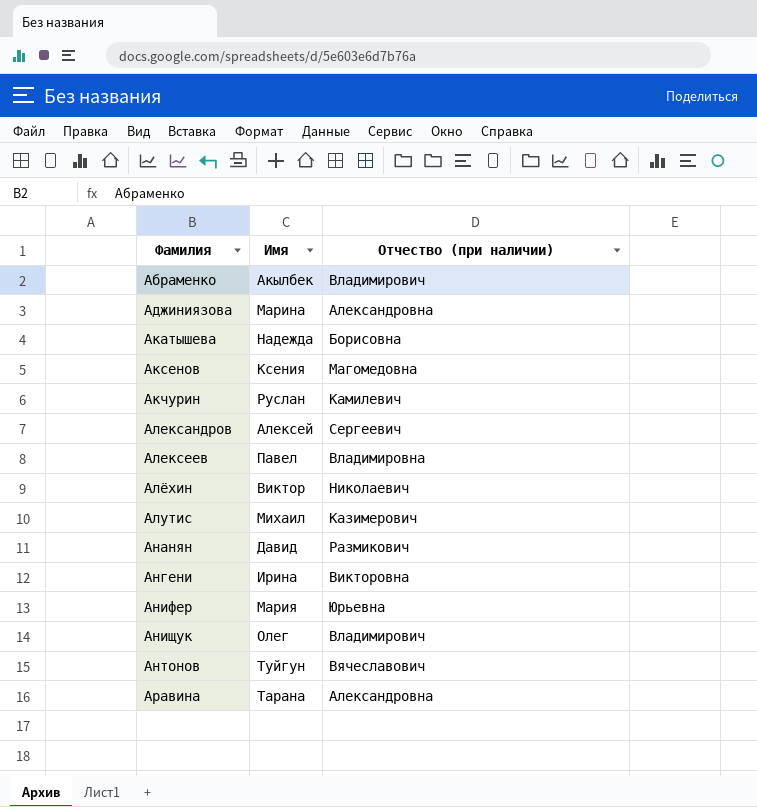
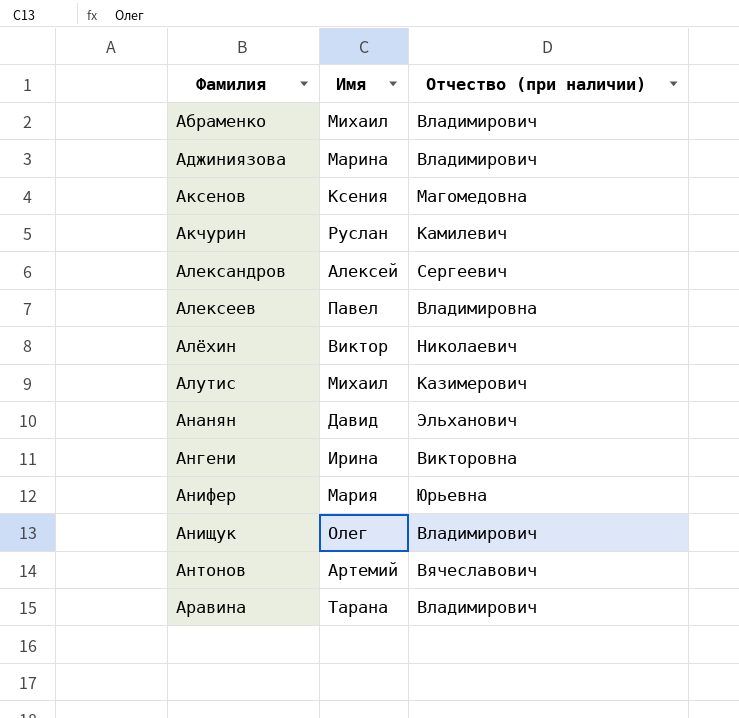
row Акатышева: Надежда | Борисовна -> none
Абраменко | Имя: Акылбек -> Михаил
Аджиниязова | Отчество (при наличии): Александровна -> Владимирович
Ананян | Отчество (при наличии): Размикович -> Эльханович
Антонов | Имя: Туйгун -> Артемий
Аравина | Отчество (при наличии): Александровна -> Владимирович

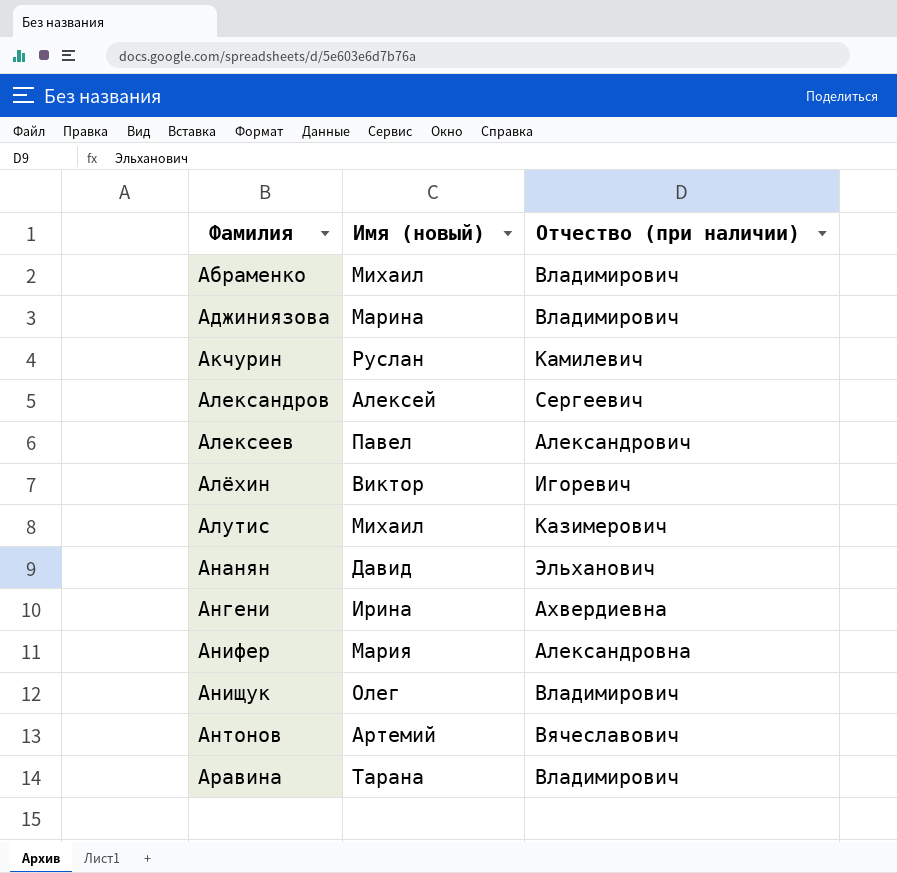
column name: Имя -> Имя (новый)
row Аксенов: Ксения | Магомедовна -> none
Алексеев | Отчество (при наличии): Владимировна -> Александрович
Алёхин | Отчество (при наличии): Николаевич -> Игоревич
Ангени | Отчество (при наличии): Викторовна -> Ахвердиевна
Анифер | Отчество (при наличии): Юрьевна -> Александровна

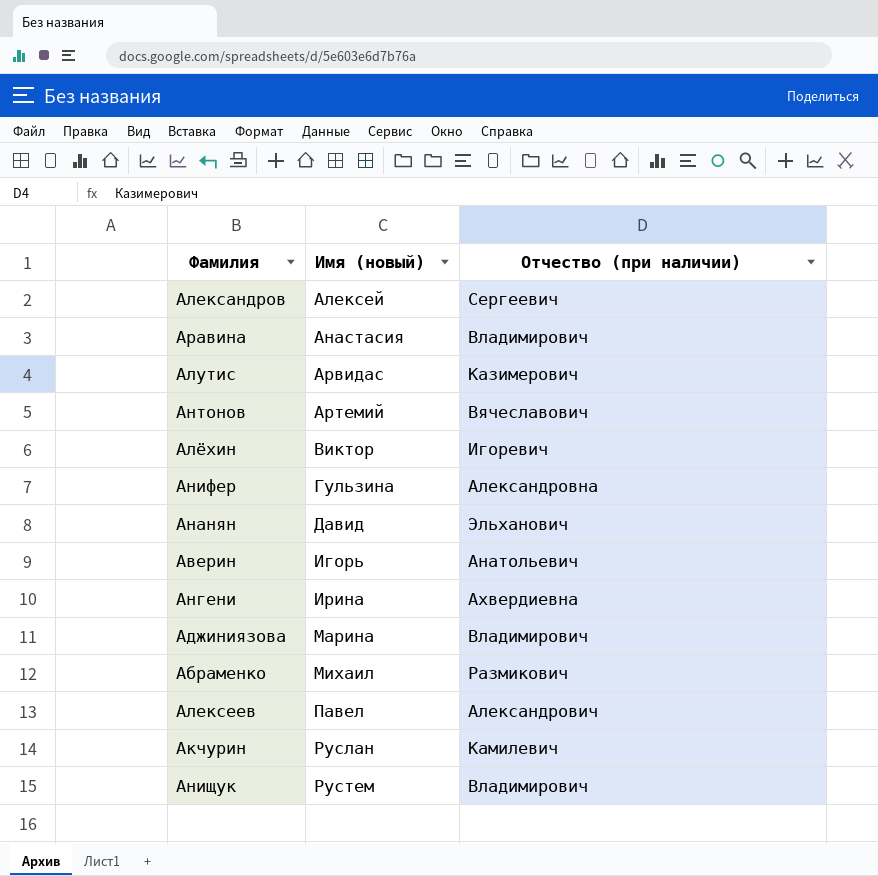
row order: Фамилия ascending -> Имя (новый) ascending
Аравина | Имя (новый): Тарана -> Анастасия
Алутис | Имя (новый): Михаил -> Арвидас
Анифер | Имя (новый): Мария -> Гульзина
row Аверин: none -> Игорь | Анатольевич
Абраменко | Отчество (при наличии): Владимирович -> Размикович
Анищук | Имя (новый): Олег -> Рустем

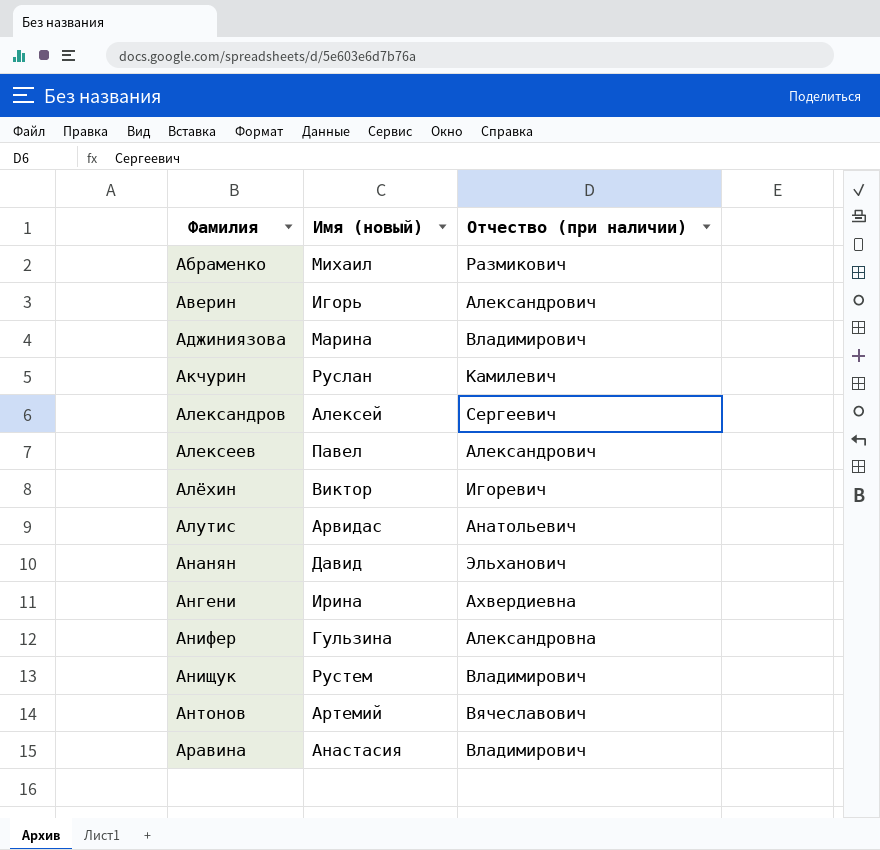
row order: Имя (новый) ascending -> Фамилия ascending
Аверин | Отчество (при наличии): Анатольевич -> Александрович
Алутис | Отчество (при наличии): Казимерович -> Анатольевич

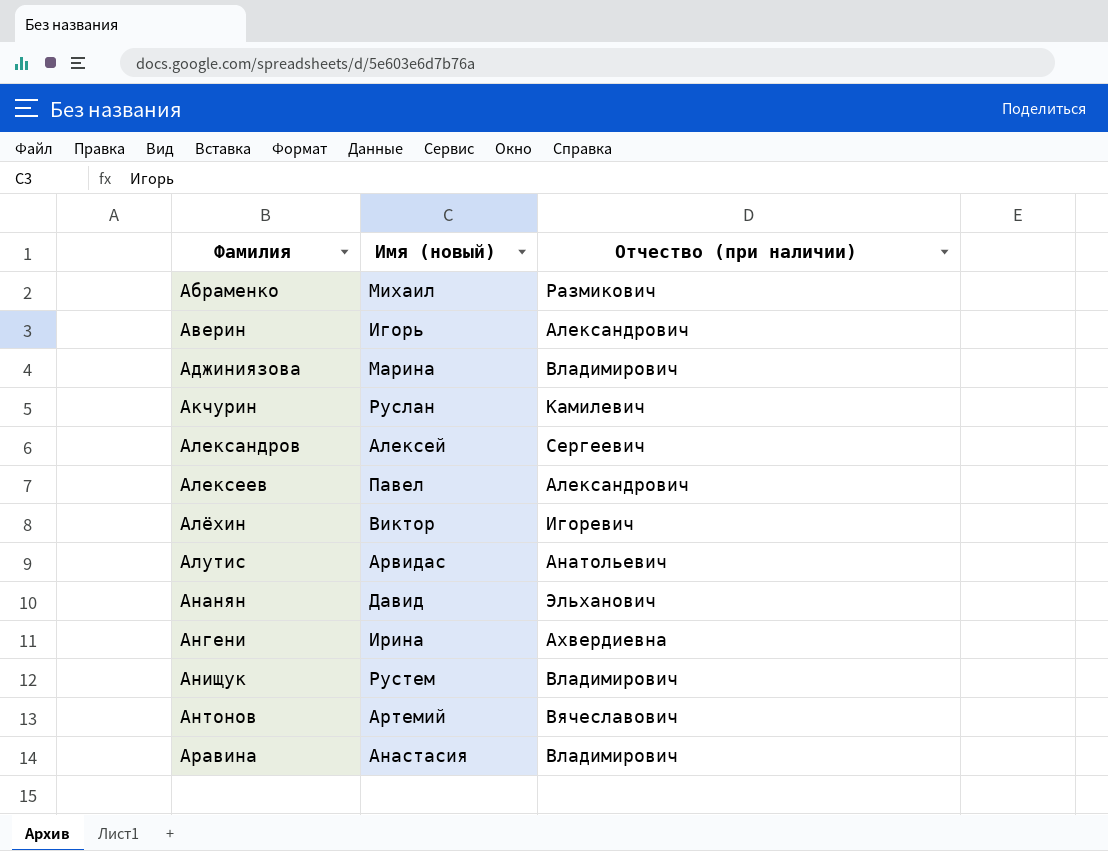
row Анифер: Гульзина | Александровна -> none

